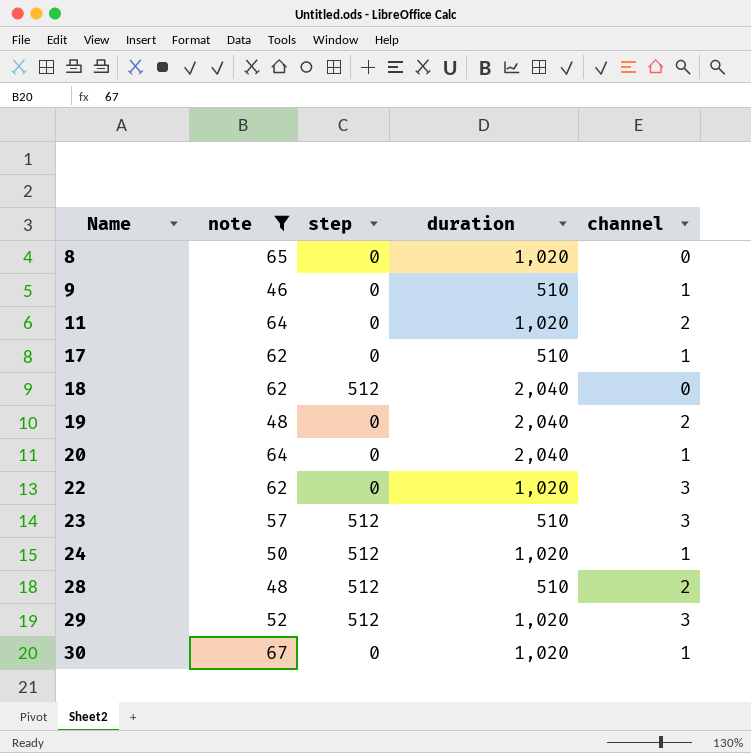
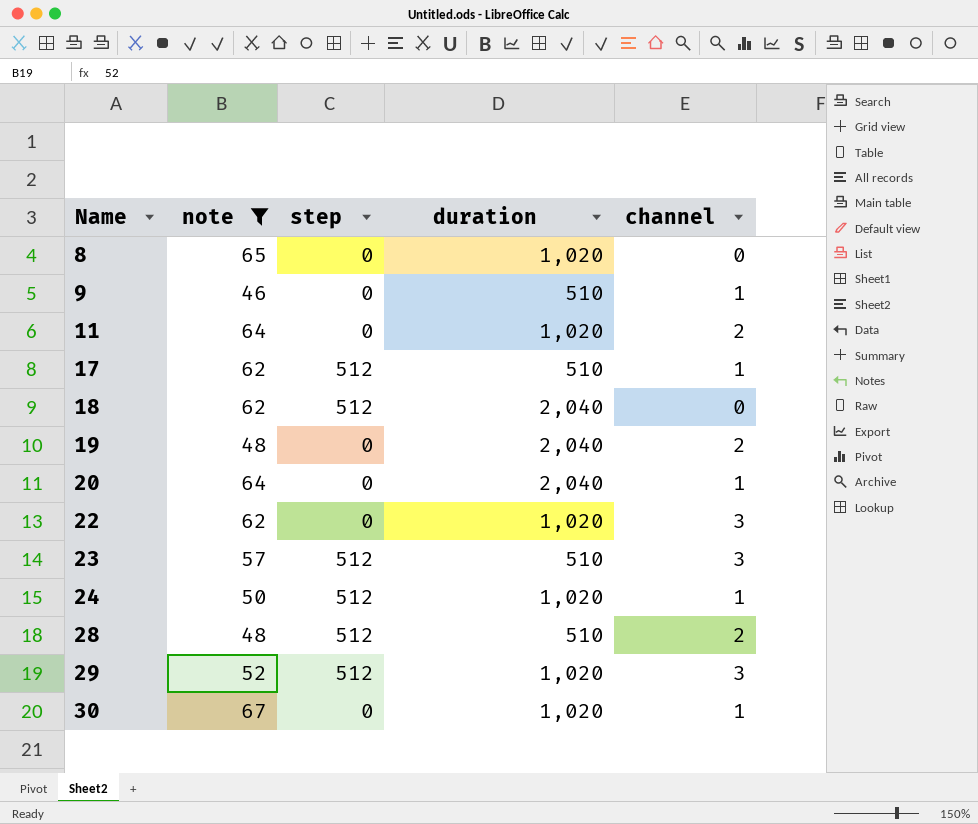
17 | step: 0 -> 512

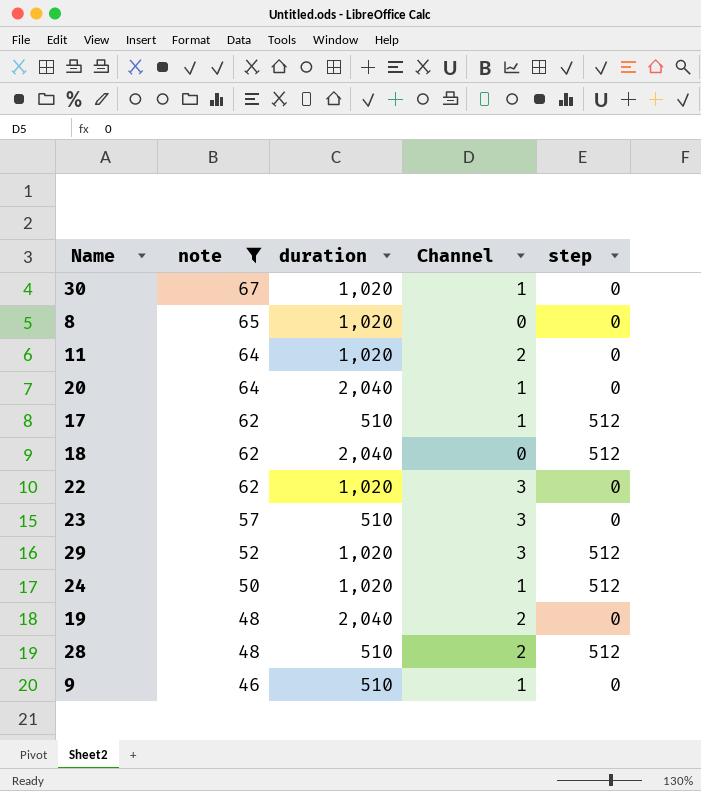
row order: Name ascending -> note descending
column name: channel -> Channel
column step | position: 3 -> 5
23 | step: 512 -> 0

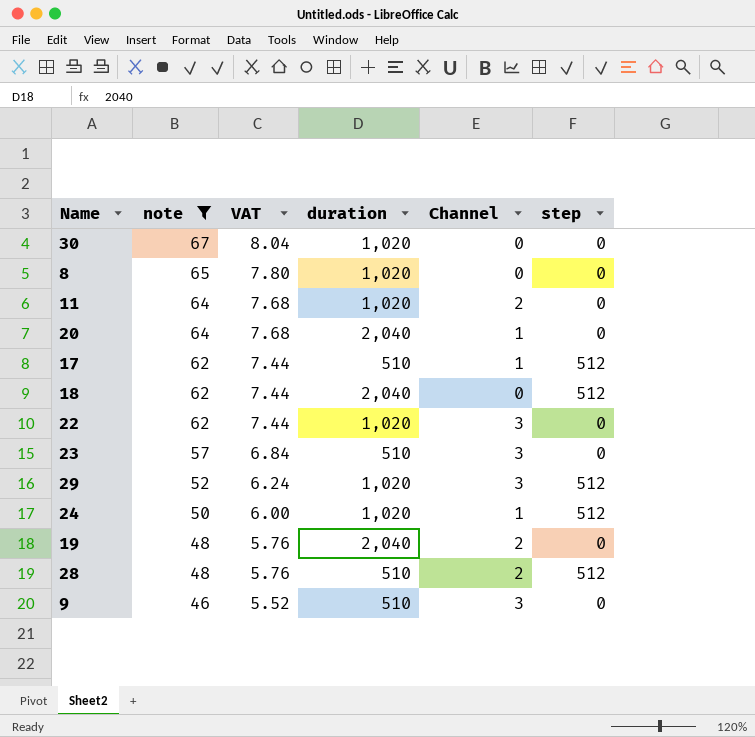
column VAT | formula: none -> [note] * 0.12
30 | Channel: 1 -> 0
9 | Channel: 1 -> 3

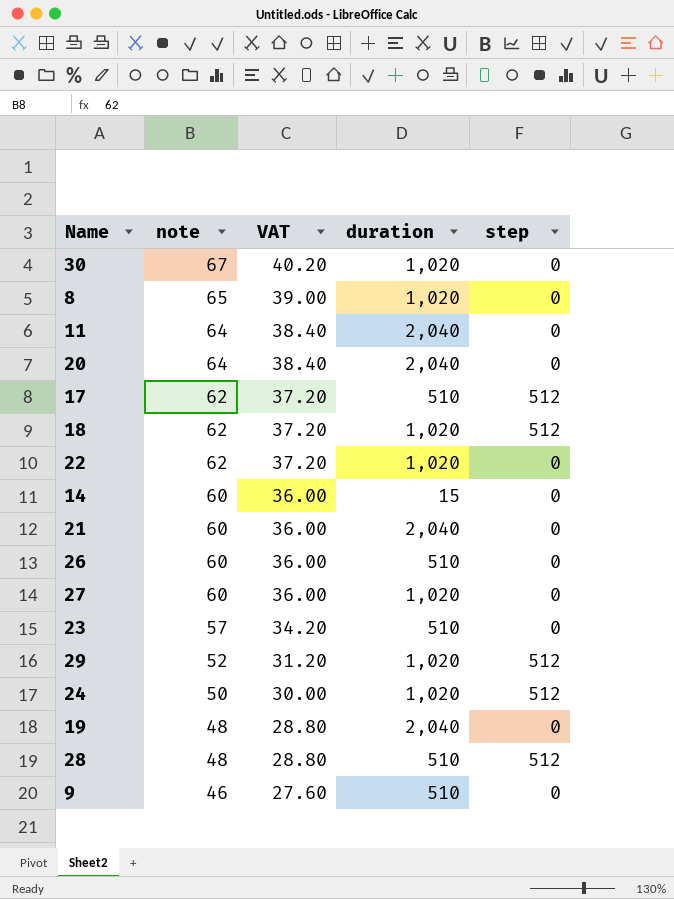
filter: note != 60 -> none
column Channel | position: 5 -> none
column VAT | formula: [note] * 0.12 -> [note] * 0.6
11 | duration: 1,020 -> 2,040
18 | duration: 2,040 -> 1,020

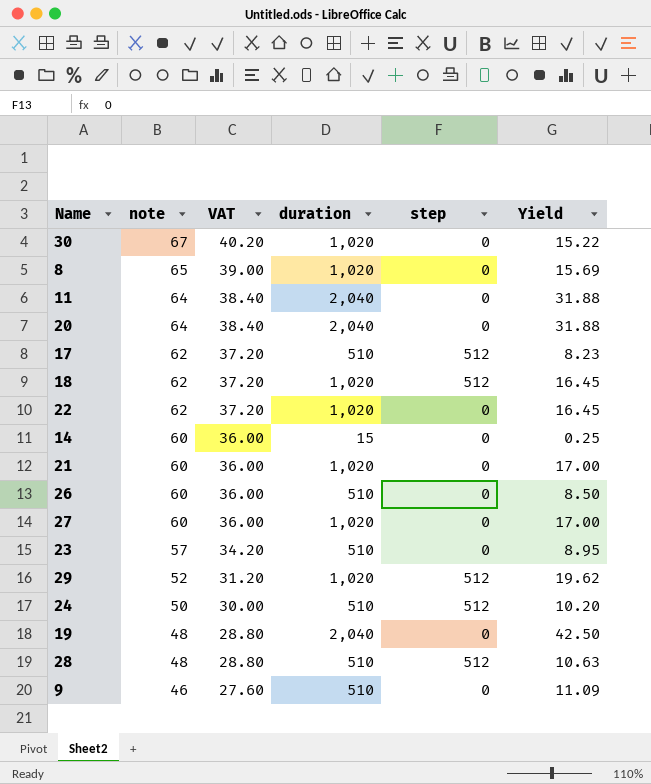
column Yield | formula: none -> [duration] / [note]
21 | duration: 2,040 -> 1,020
24 | duration: 1,020 -> 510

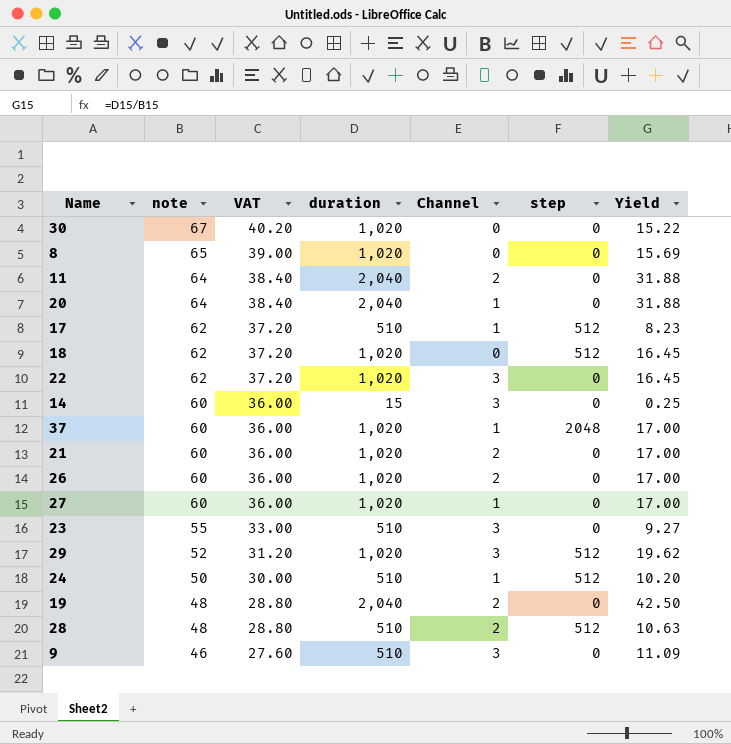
column Channel | position: none -> 5
row 37: none -> 60 | 36.00 | 1,020 | 1 | 2048 | 17.00
26 | duration: 510 -> 1,020
26 | Yield: 8.50 -> 17.00
23 | note: 57 -> 55
23 | VAT: 34.20 -> 33.00
23 | Yield: 8.95 -> 9.27

